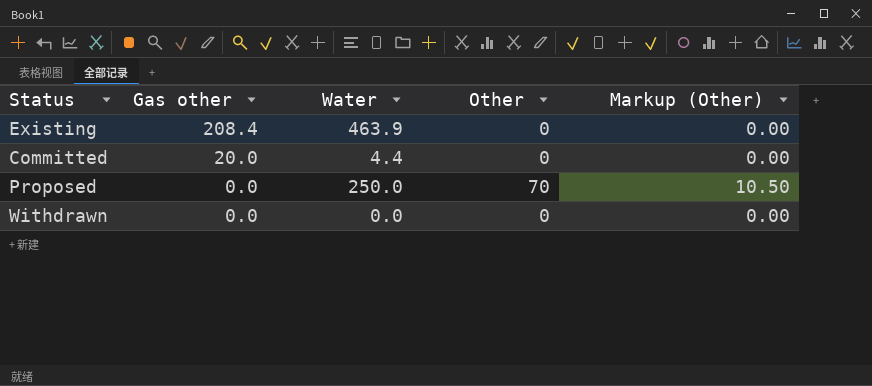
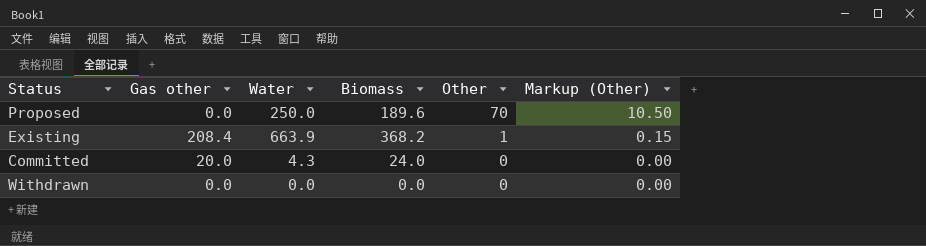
row order: Gas other descending -> Other descending
column Biomass | position: none -> 4
Existing | Water: 463.9 -> 663.9
Existing | Other: 0 -> 1
Existing | Markup (Other): 0.00 -> 0.15
Committed | Water: 4.4 -> 4.3

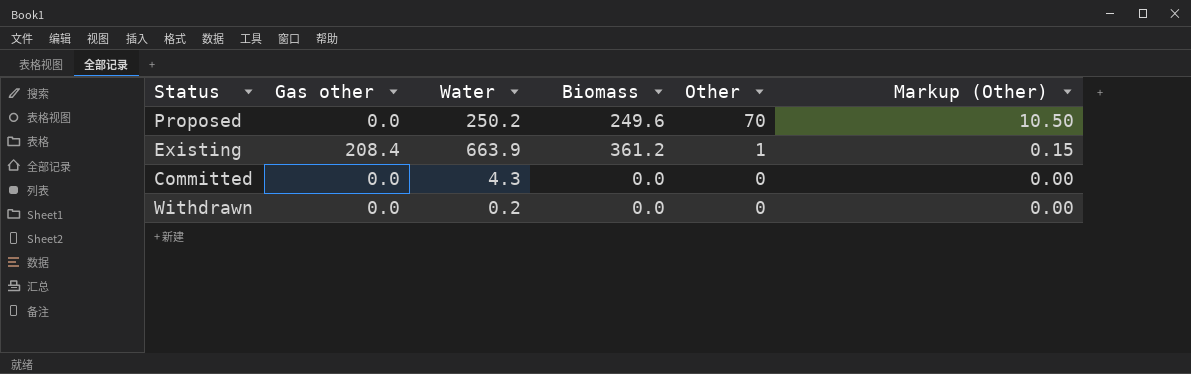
Proposed | Water: 250.0 -> 250.2
Proposed | Biomass: 189.6 -> 249.6
Existing | Biomass: 368.2 -> 361.2
Committed | Gas other: 20.0 -> 0.0
Committed | Biomass: 24.0 -> 0.0
Withdrawn | Water: 0.0 -> 0.2

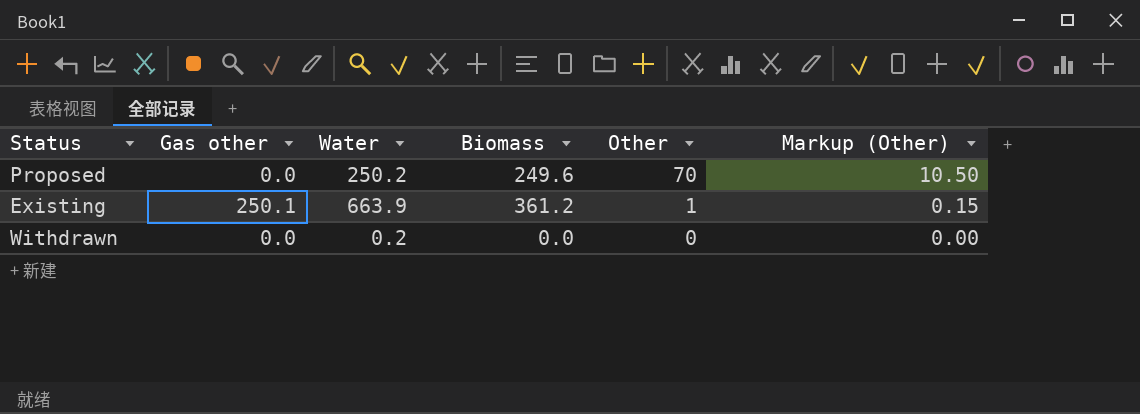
row Committed: 0.0 | 4.3 | 0.0 | 0 | 0.00 -> none
Existing | Gas other: 208.4 -> 250.1

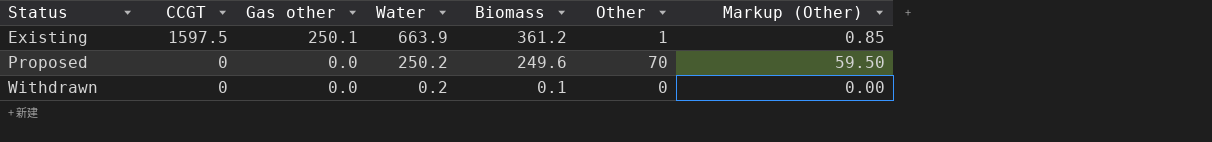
row order: Other descending -> Status ascending
column CCGT | position: none -> 2
column Markup (Other) | formula: [Other] * 0.15 -> [Other] * 0.85
Withdrawn | Biomass: 0.0 -> 0.1

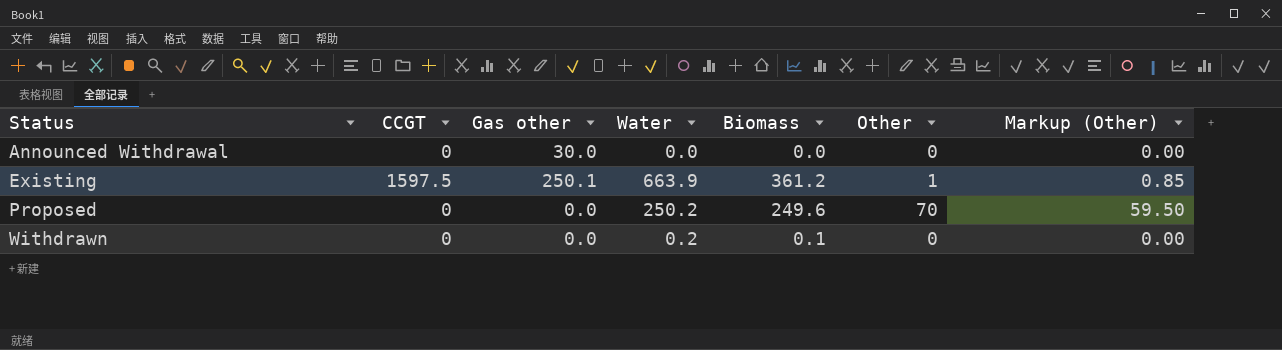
row Announced Withdrawal: none -> 0 | 30.0 | 0.0 | 0.0 | 0 | 0.00

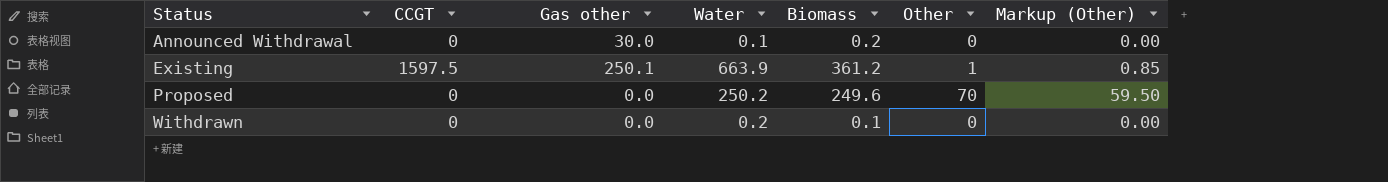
Announced Withdrawal | Water: 0.0 -> 0.1
Announced Withdrawal | Biomass: 0.0 -> 0.2

